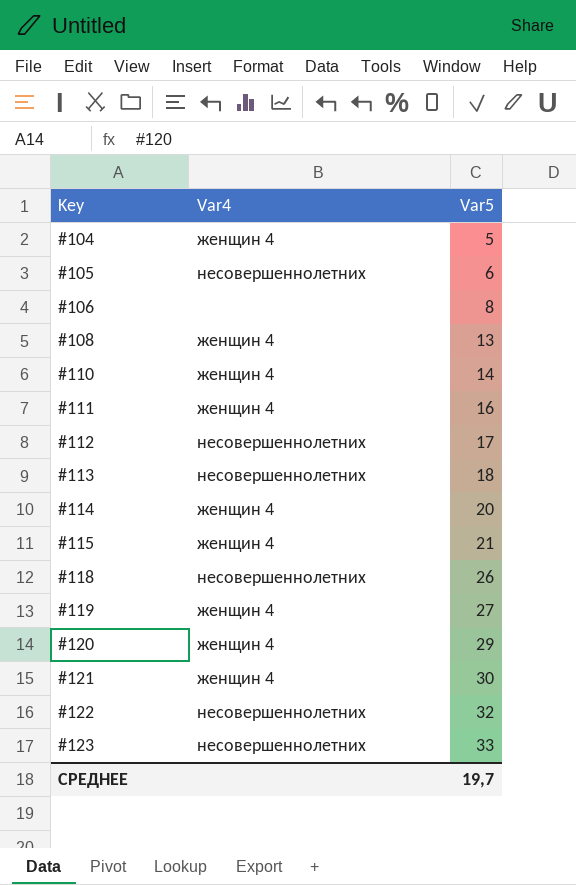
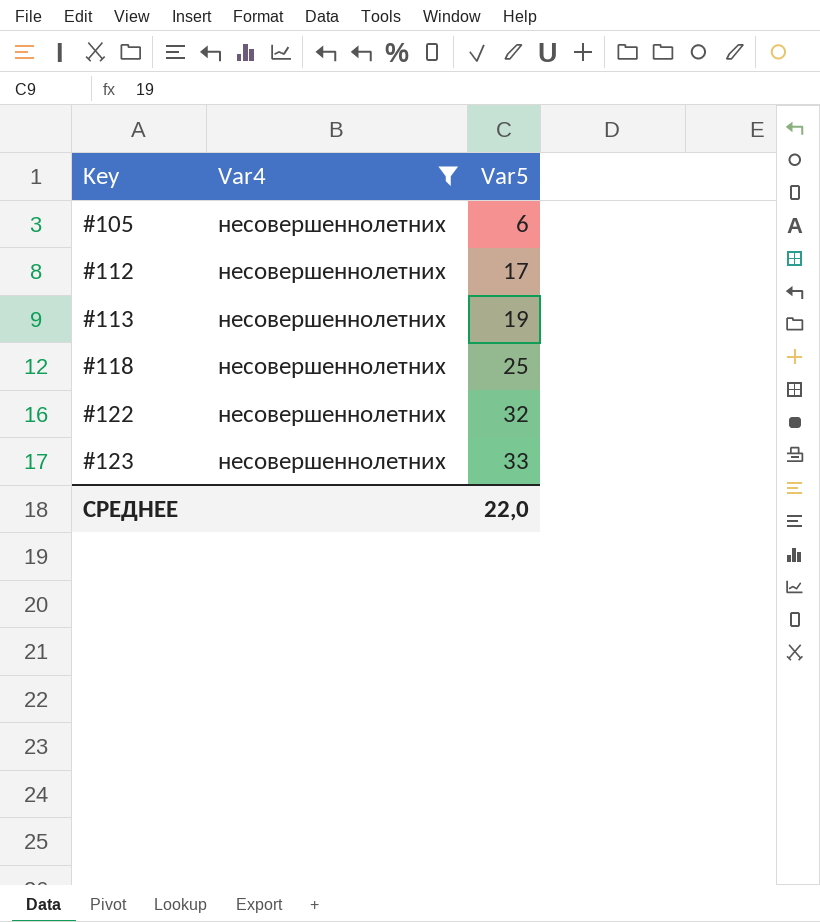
filter: none -> Var4 = несовершеннолетних
#113 | Var5: 18 -> 19
#118 | Var5: 26 -> 25
СРЕДНЕЕ | Var5: 19,7 -> 22,0

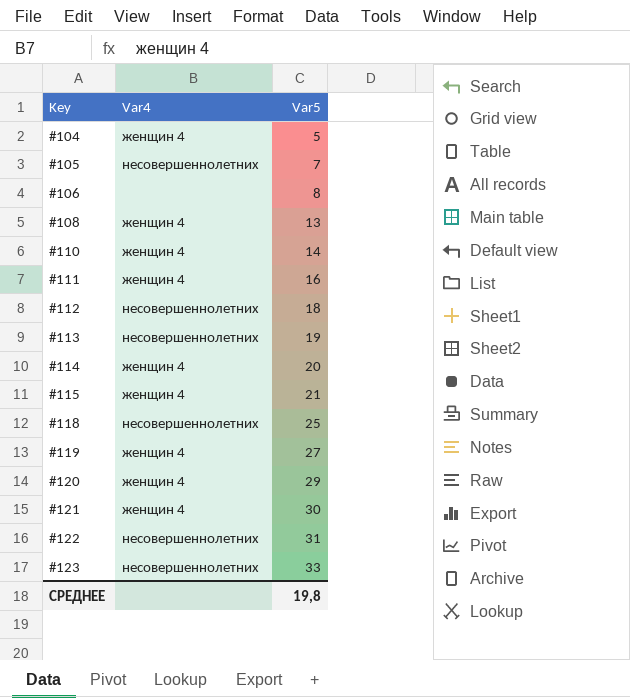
filter: Var4 = несовершеннолетних -> none
#105 | Var5: 6 -> 7
#112 | Var5: 17 -> 18
#122 | Var5: 32 -> 31
СРЕДНЕЕ | Var5: 22,0 -> 19,8

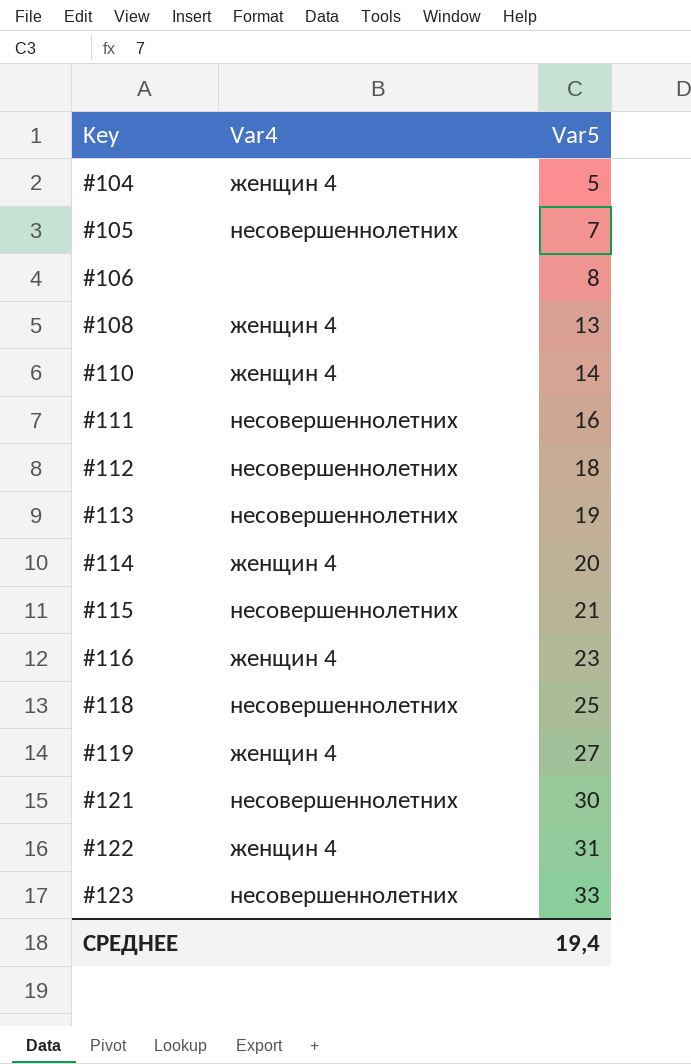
row #120: женщин 4 | 29 -> none
#111 | Var4: женщин 4 -> несовершеннолетних
#115 | Var4: женщин 4 -> несовершеннолетних
row #116: none -> женщин 4 | 23
#121 | Var4: женщин 4 -> несовершеннолетних
#122 | Var4: несовершеннолетних -> женщин 4
СРЕДНЕЕ | Var5: 19,8 -> 19,4

